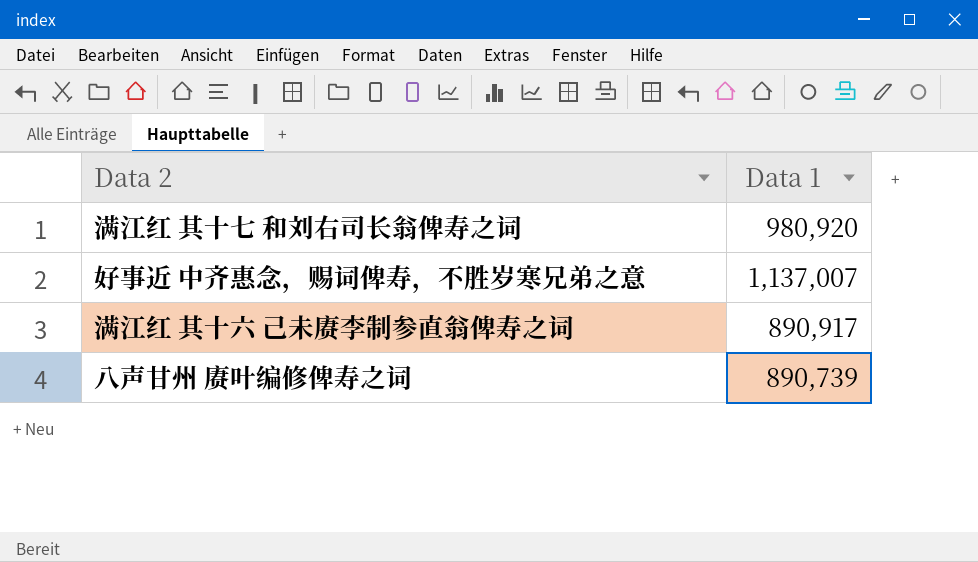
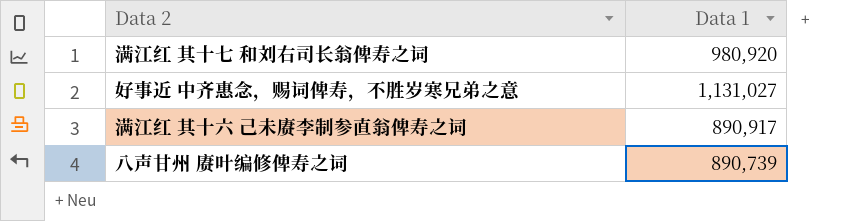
好事近 中齐惠念，赐词俾寿，不胜岁寒兄弟之意 | Data 1: 1,137,007 -> 1,131,027

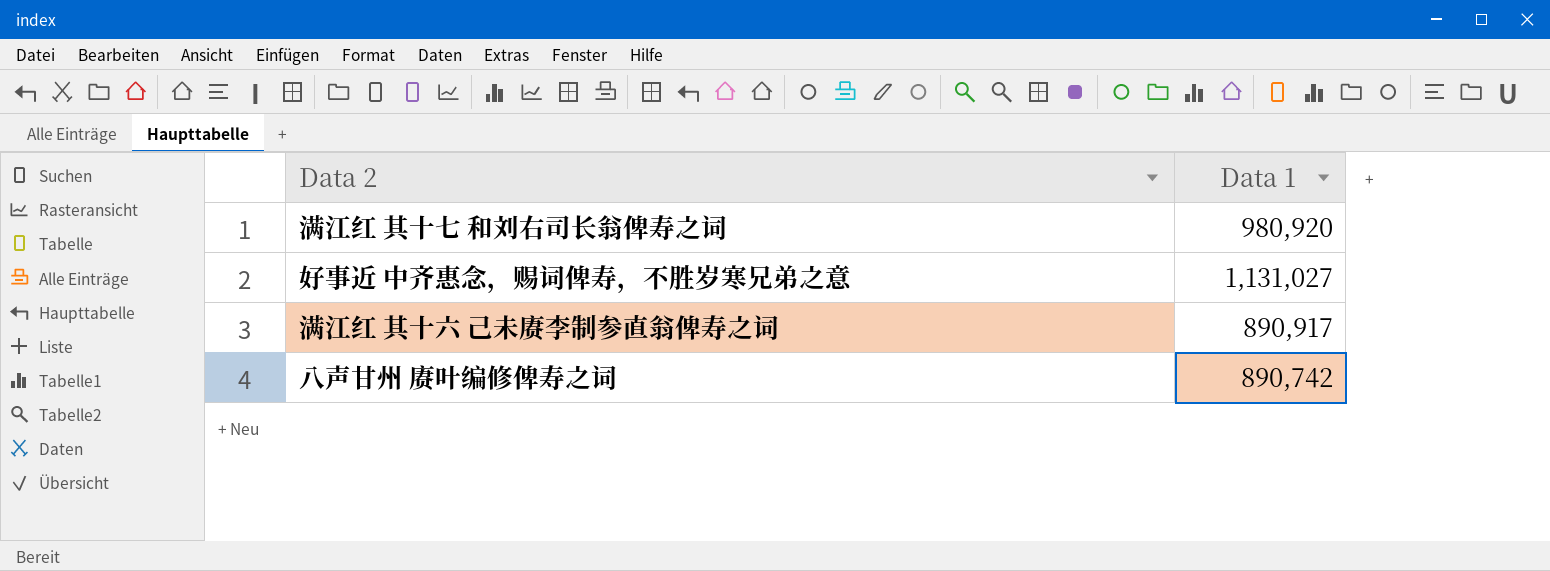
八声甘州 赓叶编修俾寿之词 | Data 1: 890,739 -> 890,742

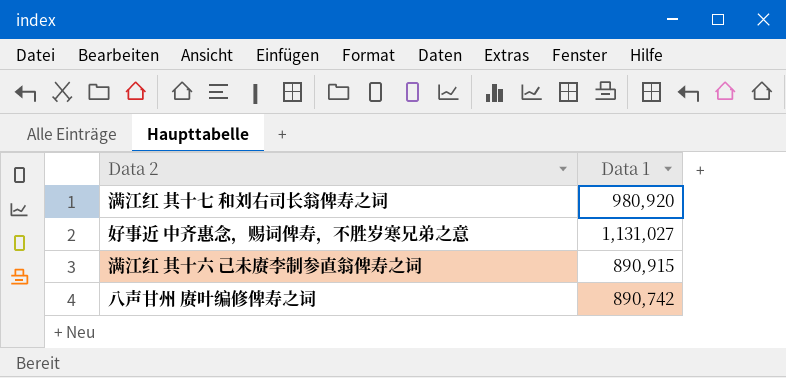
满江红 其十六 己未赓李制参直翁俾寿之词 | Data 1: 890,917 -> 890,915

